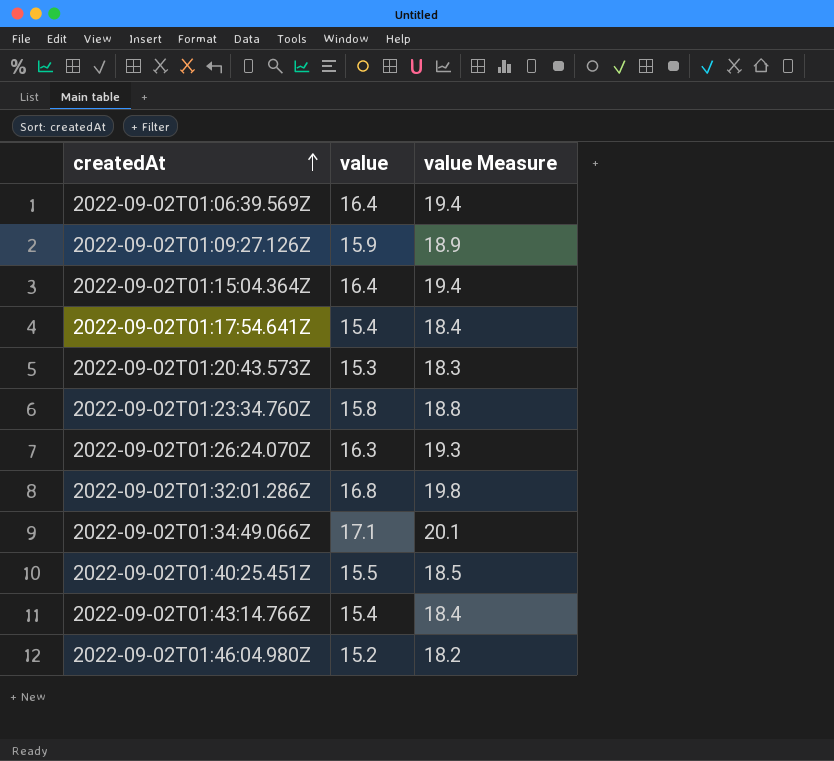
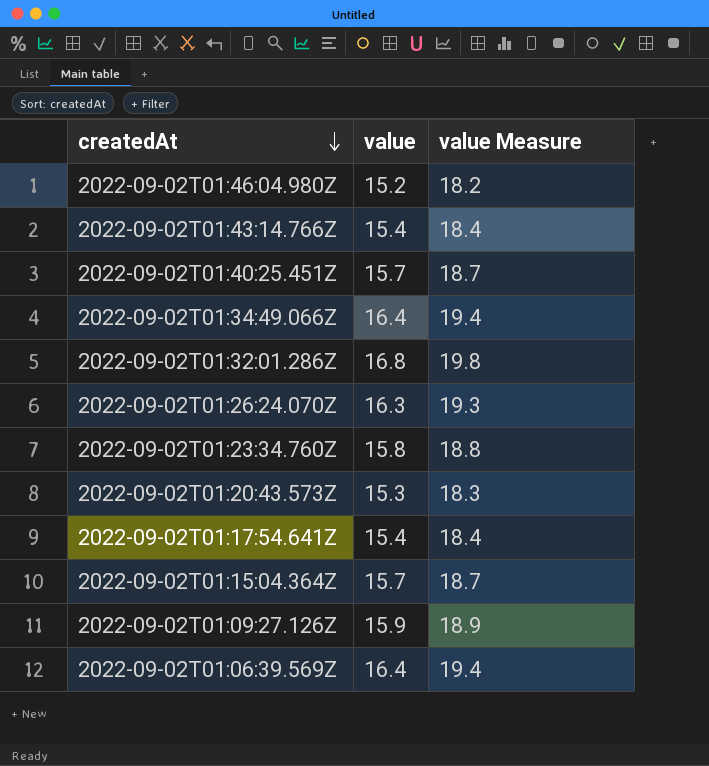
row order: createdAt ascending -> createdAt descending
2022-09-02T01:40:25.451Z | value: 15.5 -> 15.7
2022-09-02T01:40:25.451Z | value Measure: 18.5 -> 18.7
2022-09-02T01:34:49.066Z | value: 17.1 -> 16.4
2022-09-02T01:34:49.066Z | value Measure: 20.1 -> 19.4
2022-09-02T01:15:04.364Z | value: 16.4 -> 15.7
2022-09-02T01:15:04.364Z | value Measure: 19.4 -> 18.7

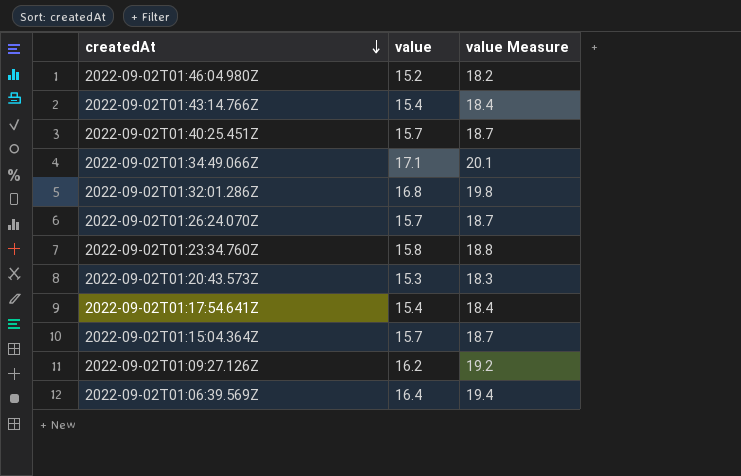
2022-09-02T01:34:49.066Z | value: 16.4 -> 17.1
2022-09-02T01:34:49.066Z | value Measure: 19.4 -> 20.1
2022-09-02T01:26:24.070Z | value: 16.3 -> 15.7
2022-09-02T01:26:24.070Z | value Measure: 19.3 -> 18.7
2022-09-02T01:09:27.126Z | value: 15.9 -> 16.2
2022-09-02T01:09:27.126Z | value Measure: 18.9 -> 19.2

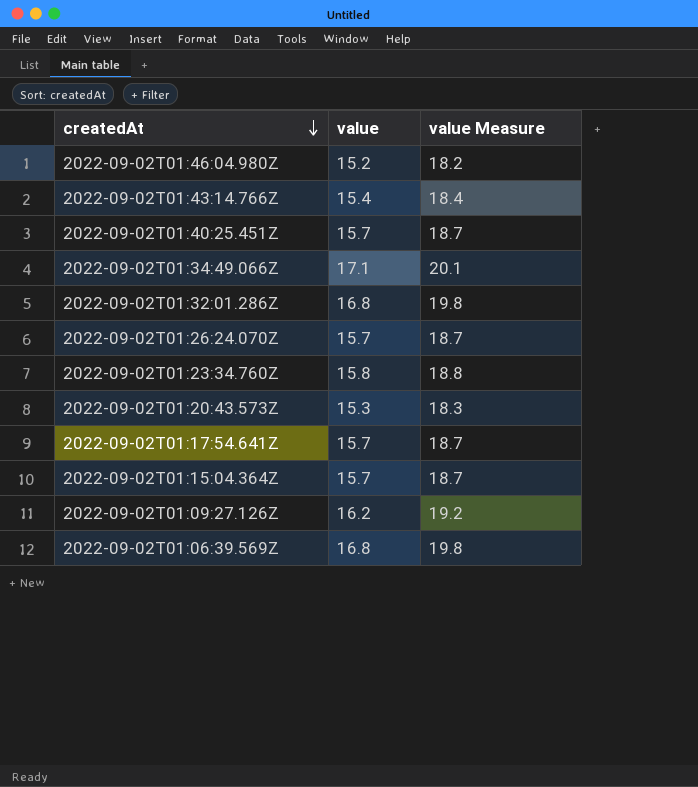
2022-09-02T01:17:54.641Z | value: 15.4 -> 15.7
2022-09-02T01:17:54.641Z | value Measure: 18.4 -> 18.7
2022-09-02T01:06:39.569Z | value: 16.4 -> 16.8
2022-09-02T01:06:39.569Z | value Measure: 19.4 -> 19.8

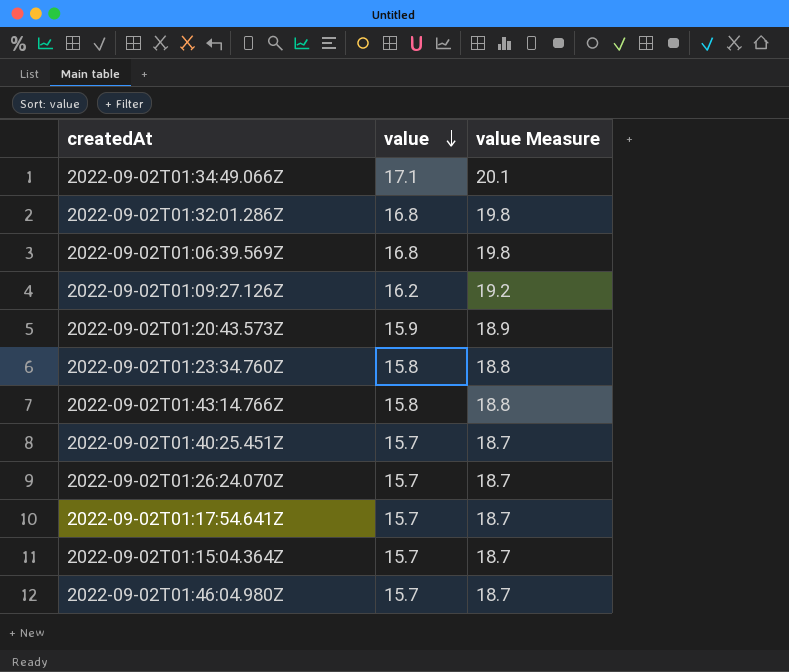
row order: createdAt descending -> value descending
2022-09-02T01:20:43.573Z | value: 15.3 -> 15.9
2022-09-02T01:20:43.573Z | value Measure: 18.3 -> 18.9
2022-09-02T01:43:14.766Z | value: 15.4 -> 15.8
2022-09-02T01:43:14.766Z | value Measure: 18.4 -> 18.8
2022-09-02T01:46:04.980Z | value: 15.2 -> 15.7
2022-09-02T01:46:04.980Z | value Measure: 18.2 -> 18.7

